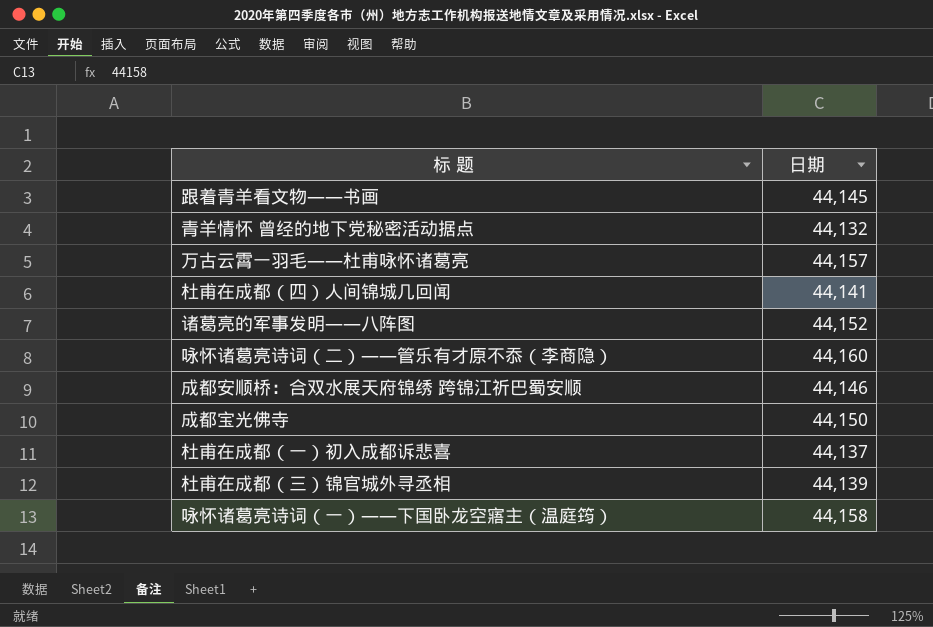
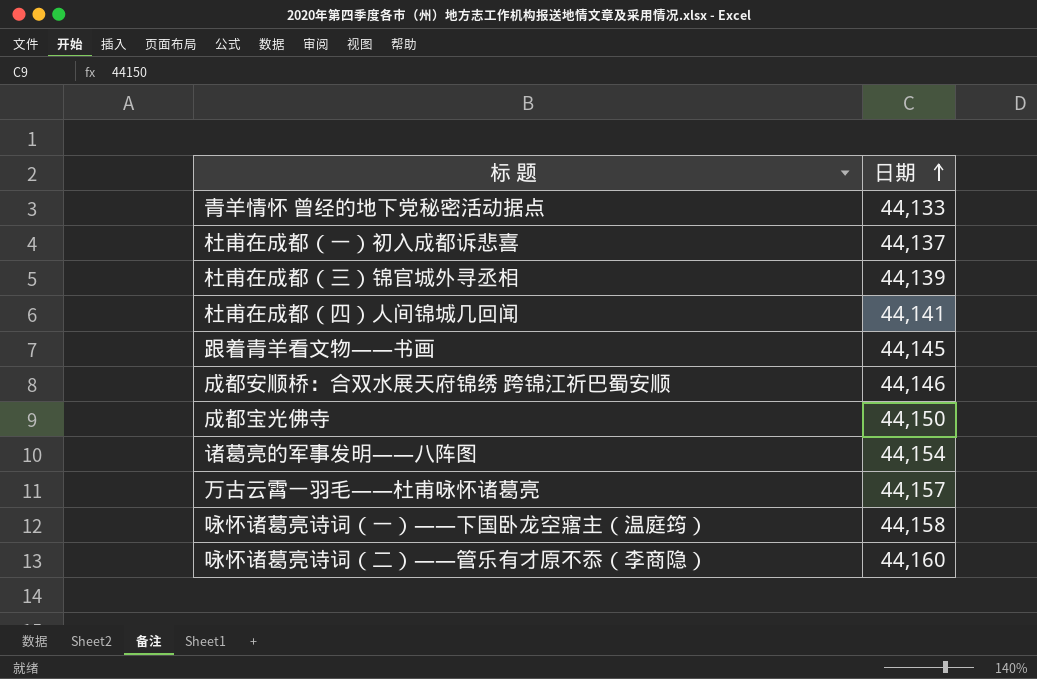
row order: none -> 日期 ascending
青羊情怀 曾经的地下党秘密活动据点 | 日期: 44,132 -> 44,133
诸葛亮的军事发明——八阵图 | 日期: 44,152 -> 44,154

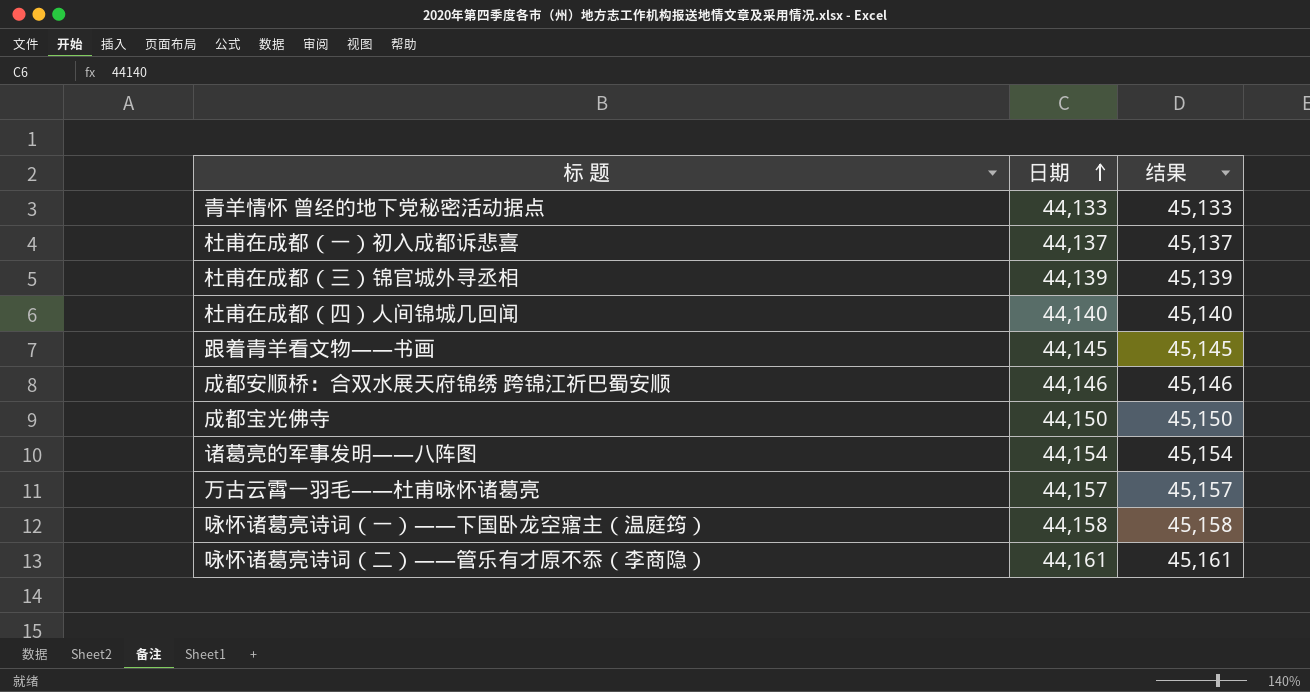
column 结果 | formula: none -> [日期] + 1000
杜甫在成都（四）人间锦城几回闻 | 日期: 44,141 -> 44,140
咏怀诸葛亮诗词（二）——管乐有才原不忝（李商隐） | 日期: 44,160 -> 44,161

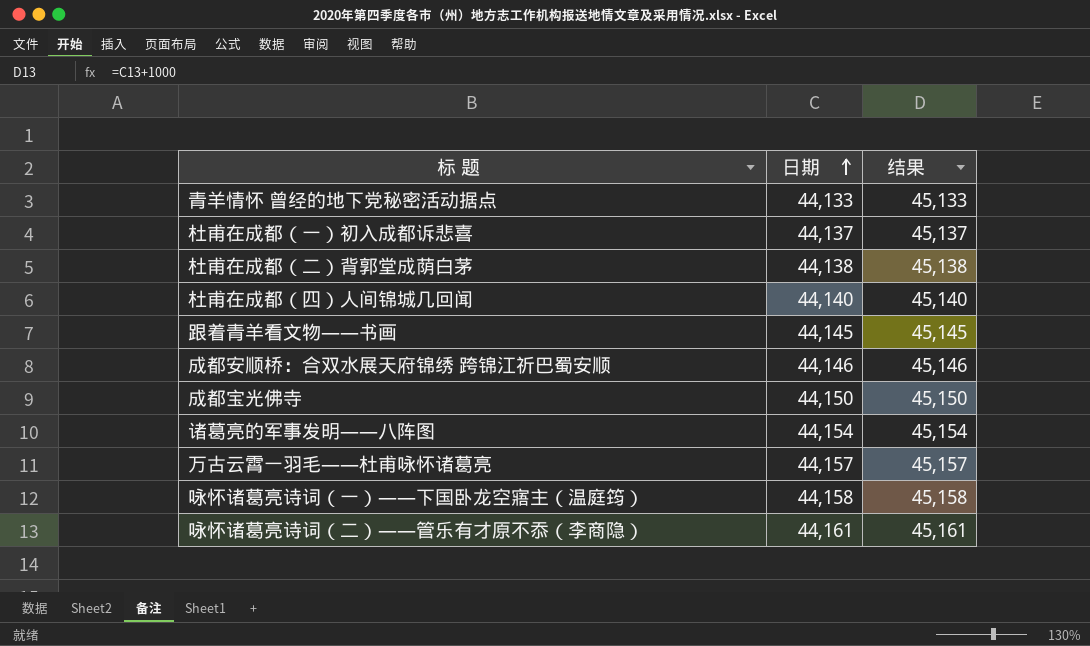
row 杜甫在成都（三）锦官城外寻丞相: 44,139 | 45,139 -> none
row 杜甫在成都（二）背郭堂成荫白茅: none -> 44,138 | 45,138

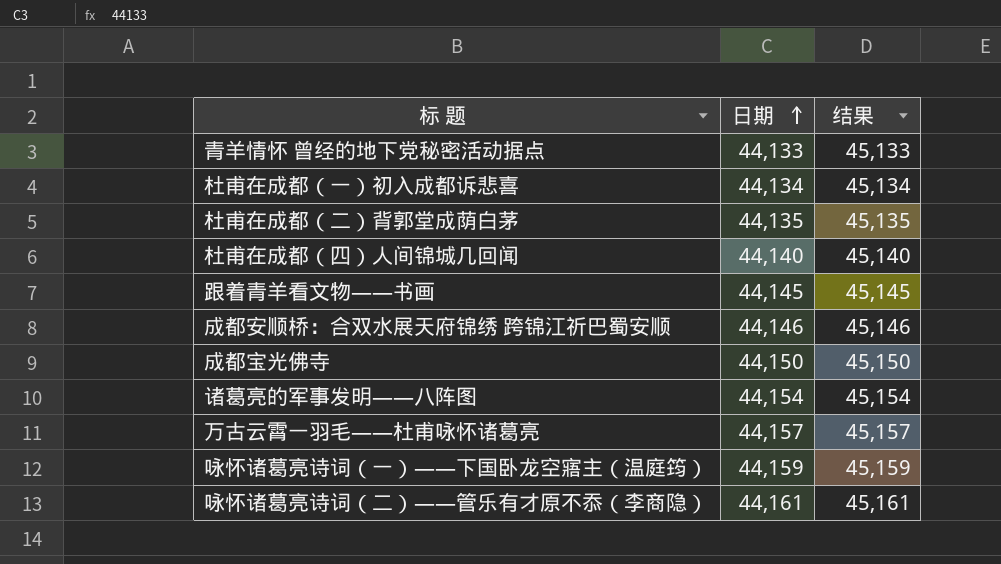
杜甫在成都（一）初入成都诉悲喜 | 日期: 44,137 -> 44,134
杜甫在成都（一）初入成都诉悲喜 | 结果: 45,137 -> 45,134
杜甫在成都（二）背郭堂成荫白茅 | 日期: 44,138 -> 44,135
杜甫在成都（二）背郭堂成荫白茅 | 结果: 45,138 -> 45,135
咏怀诸葛亮诗词（一）——下国卧龙空寤主（温庭筠） | 日期: 44,158 -> 44,159
咏怀诸葛亮诗词（一）——下国卧龙空寤主（温庭筠） | 结果: 45,158 -> 45,159

